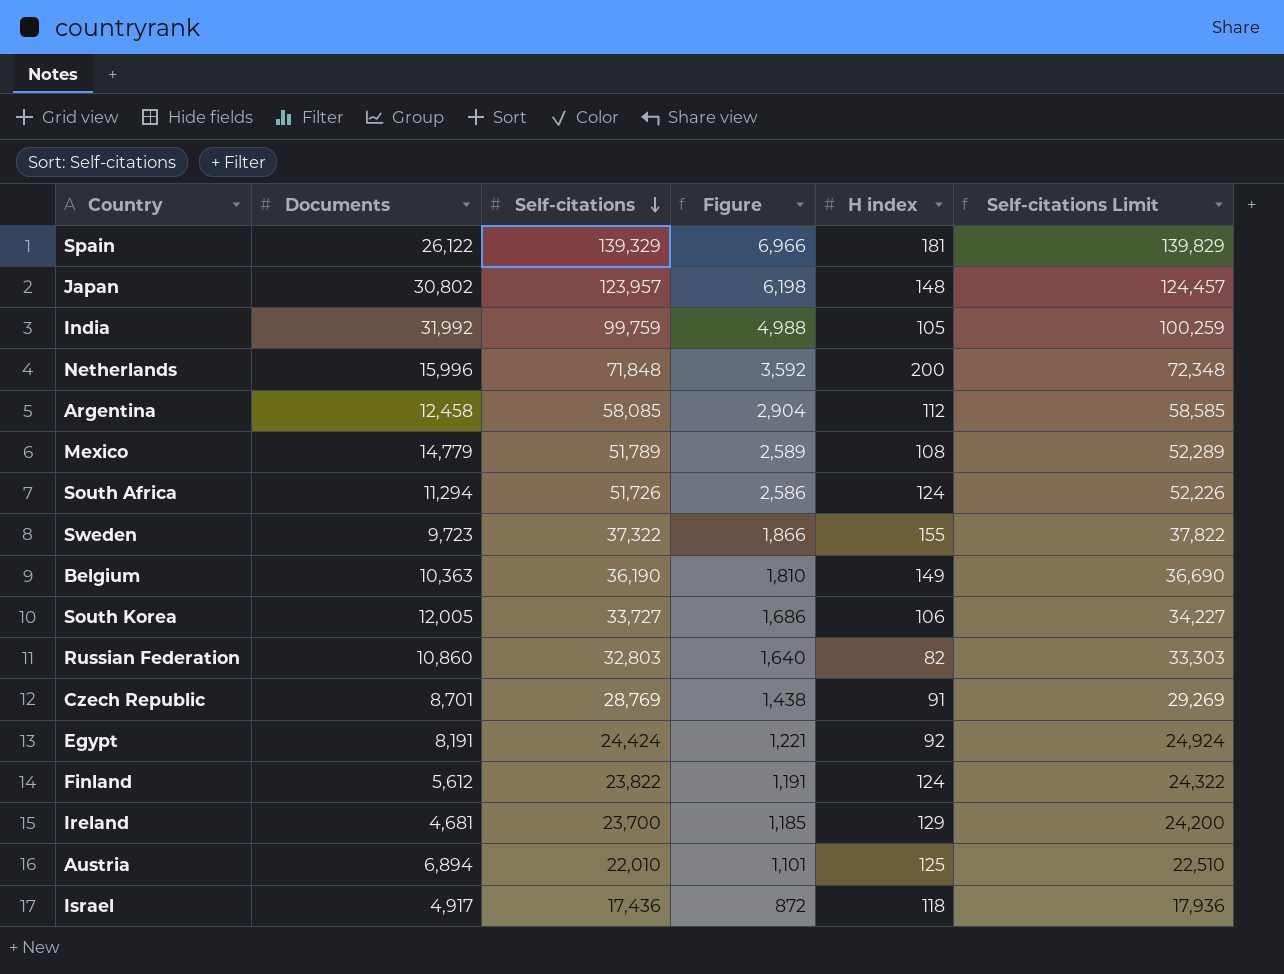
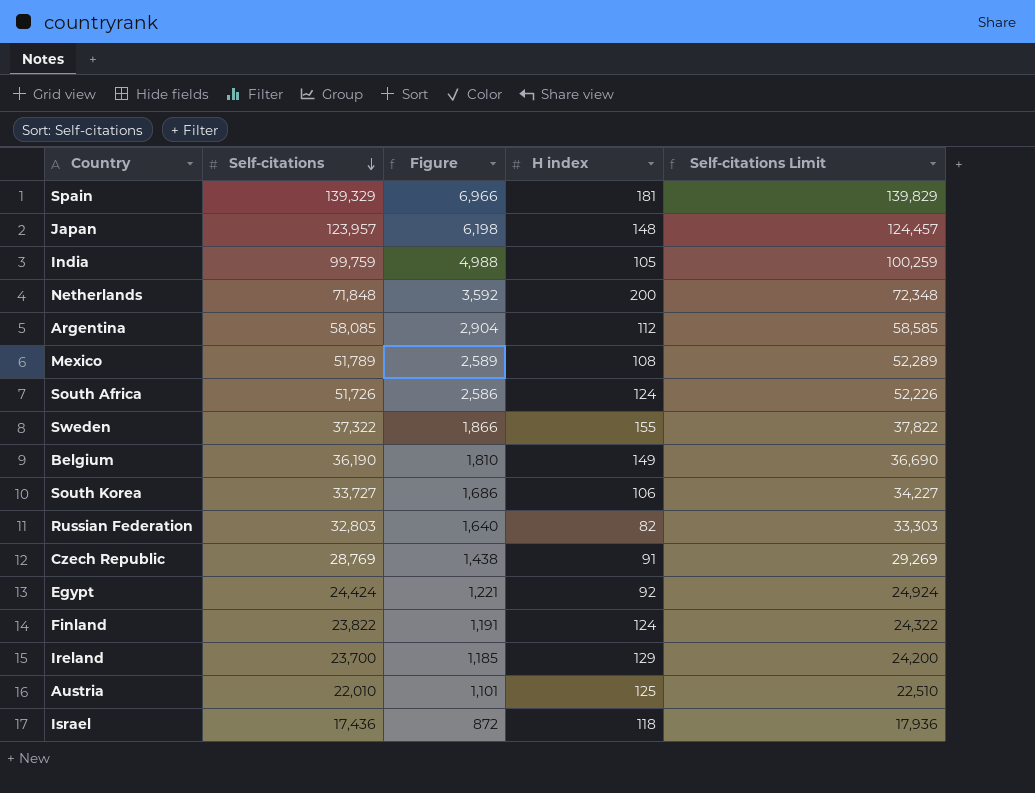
column Documents | position: 2 -> none

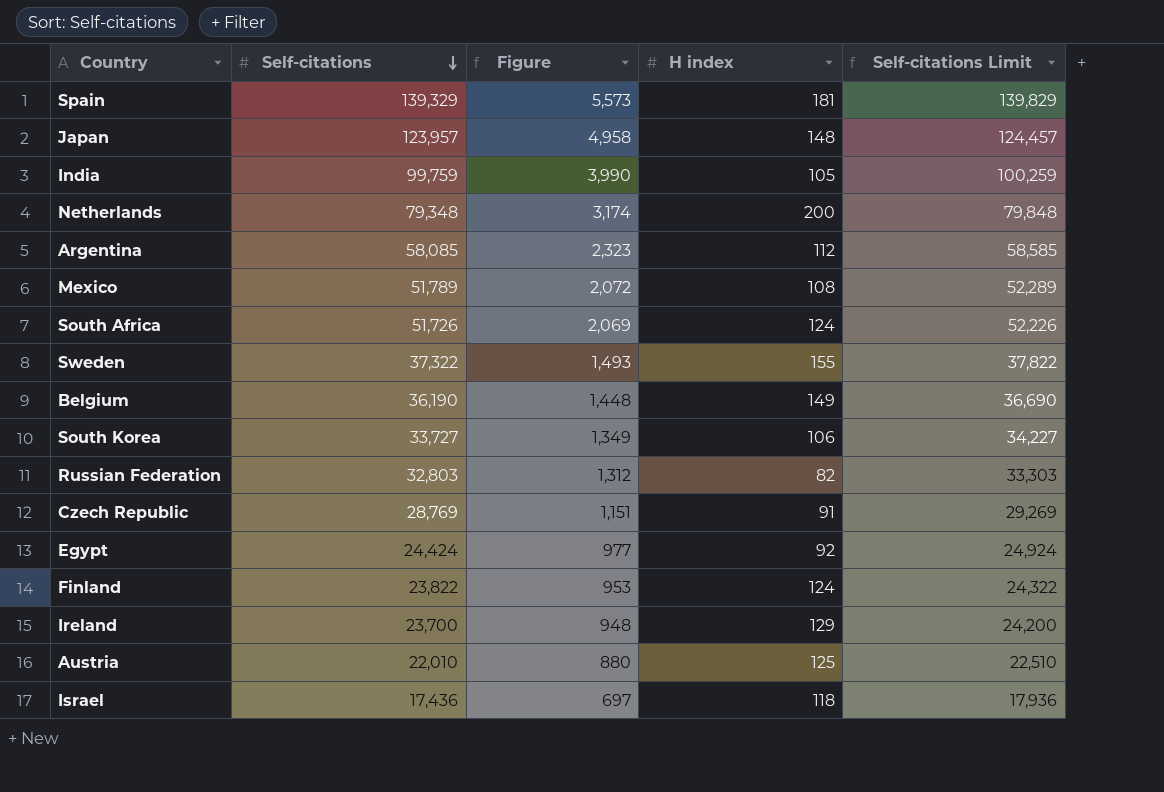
column Figure | formula: [Self-citations] * 0.05 -> [Self-citations] * 0.04
Netherlands | Self-citations: 71,848 -> 79,348
Netherlands | Self-citations Limit: 72,348 -> 79,848

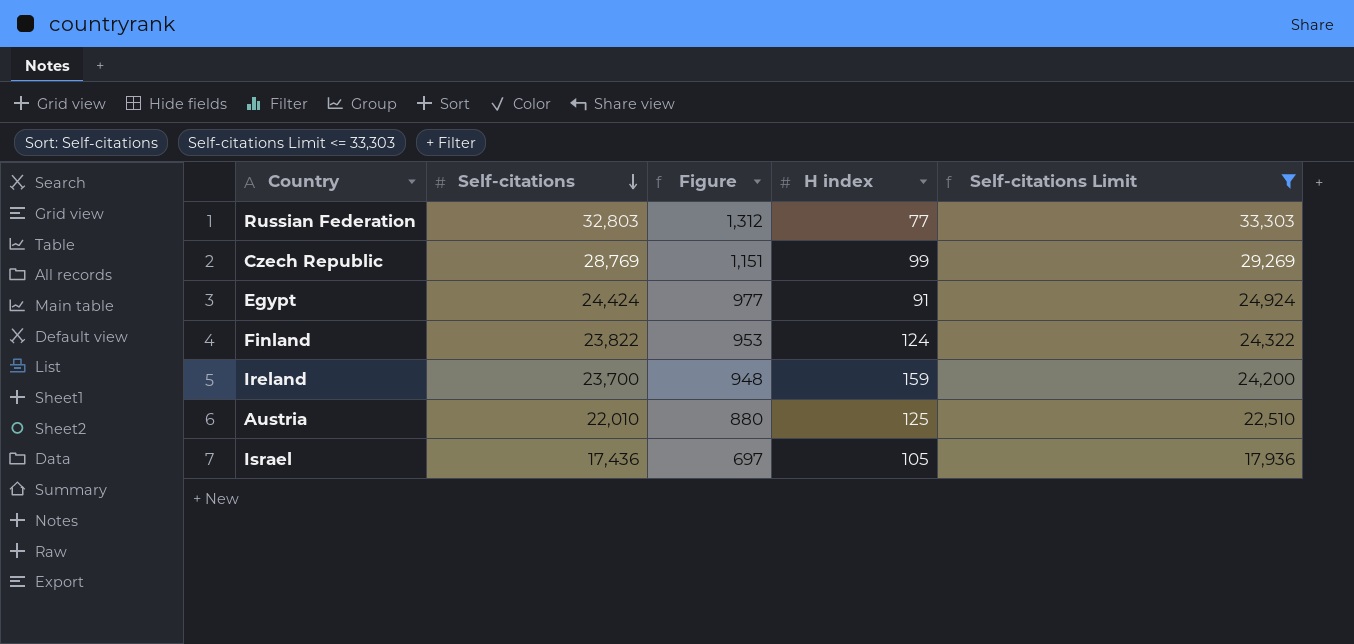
filter: none -> Self-citations Limit <= 33,303
Russian Federation | H index: 82 -> 77
Czech Republic | H index: 91 -> 99
Egypt | H index: 92 -> 91
Ireland | H index: 129 -> 159
Israel | H index: 118 -> 105

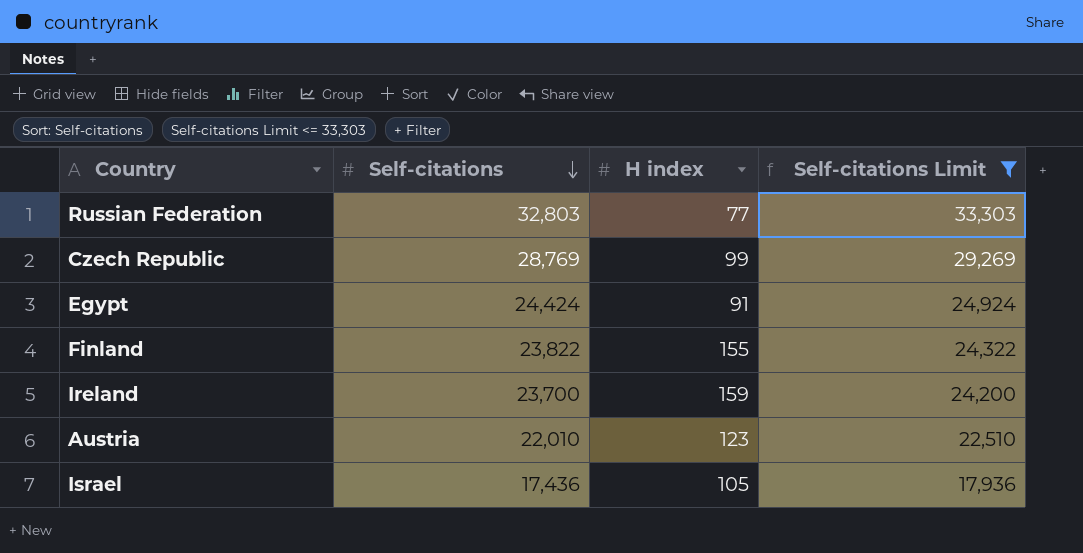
column Figure | formula: [Self-citations] * 0.04 -> none
Finland | H index: 124 -> 155
Austria | H index: 125 -> 123

